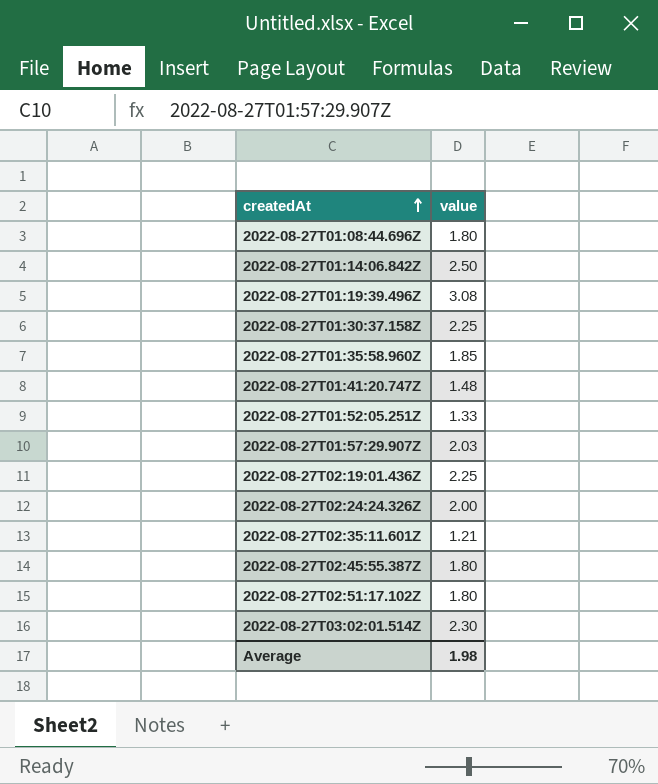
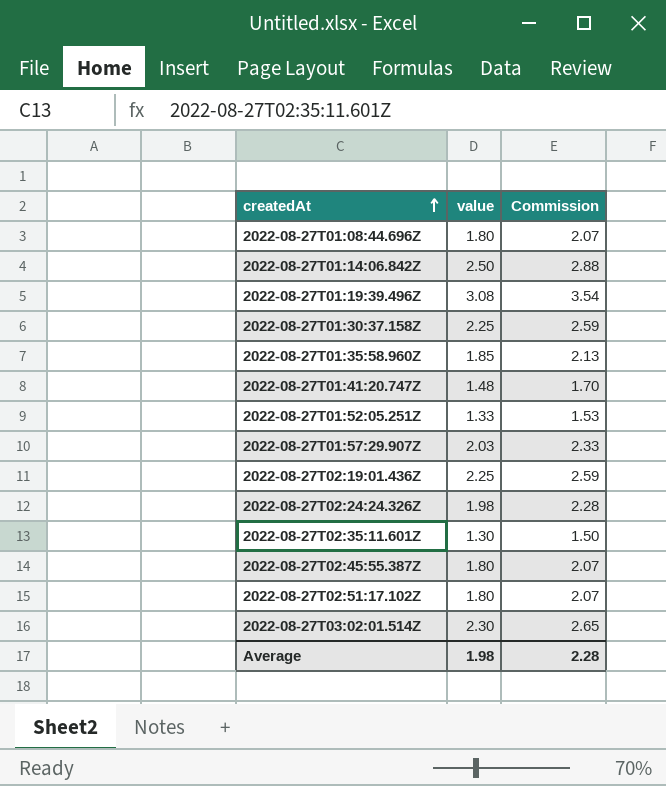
column Commission | formula: none -> [value] * 1.15
2022-08-27T02:24:24.326Z | value: 2.00 -> 1.98
2022-08-27T02:35:11.601Z | value: 1.21 -> 1.30

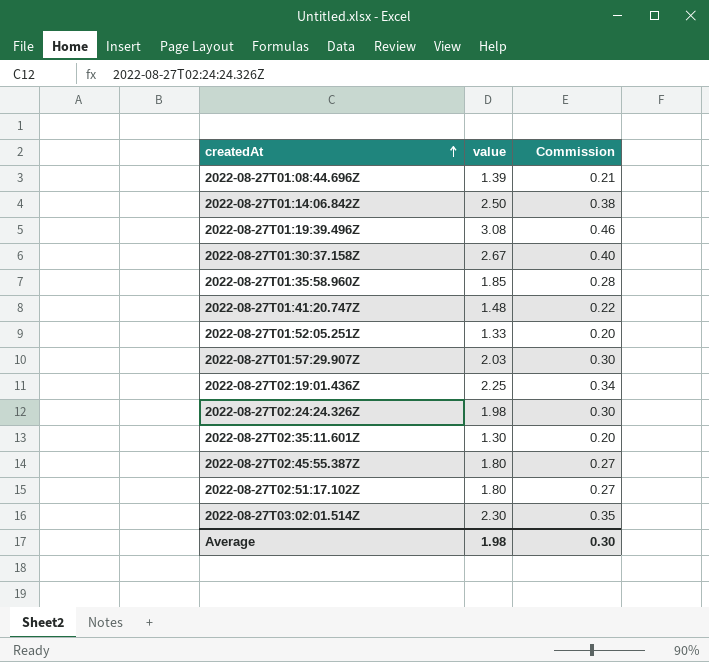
column Commission | formula: [value] * 1.15 -> [value] * 0.15
2022-08-27T01:08:44.696Z | value: 1.80 -> 1.39
2022-08-27T01:30:37.158Z | value: 2.25 -> 2.67
Average | Commission: 2.28 -> 0.30

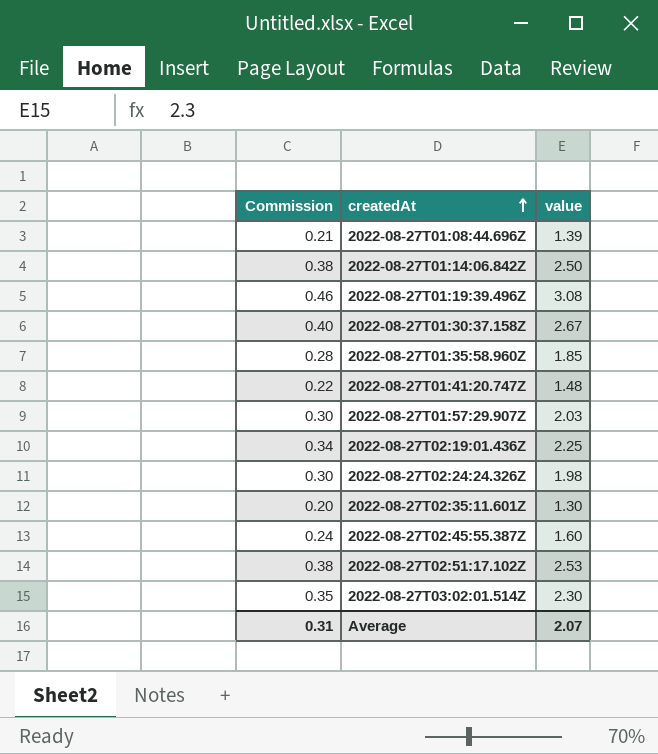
column Commission | position: 3 -> 1
row 2022-08-27T01:52:05.251Z: 1.33 | 0.20 -> none
2022-08-27T02:45:55.387Z | Commission: 0.27 -> 0.24
2022-08-27T02:45:55.387Z | value: 1.80 -> 1.60
2022-08-27T02:51:17.102Z | Commission: 0.27 -> 0.38
2022-08-27T02:51:17.102Z | value: 1.80 -> 2.53
Average | Commission: 0.30 -> 0.31
Average | value: 1.98 -> 2.07

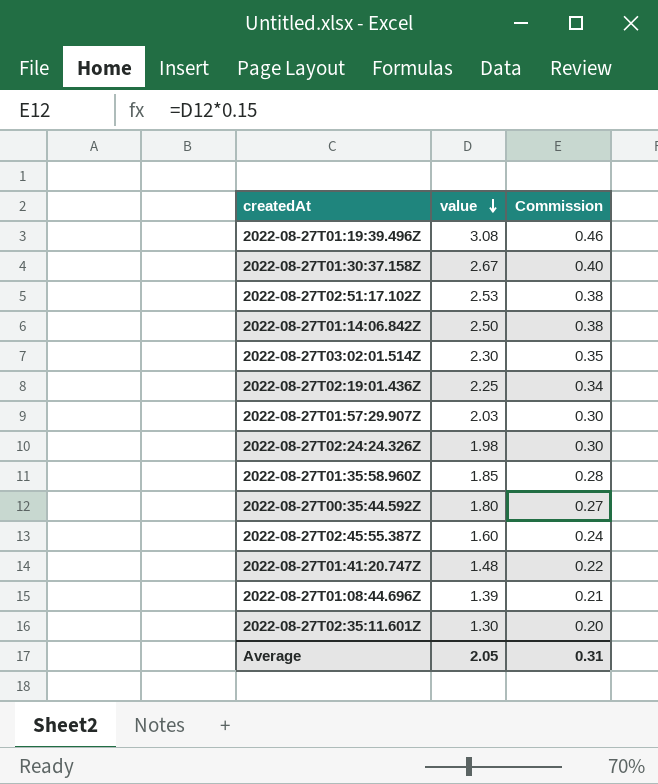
row order: createdAt ascending -> value descending
column Commission | position: 1 -> 3
row 2022-08-27T00:35:44.592Z: none -> 1.80 | 0.27
Average | value: 2.07 -> 2.05

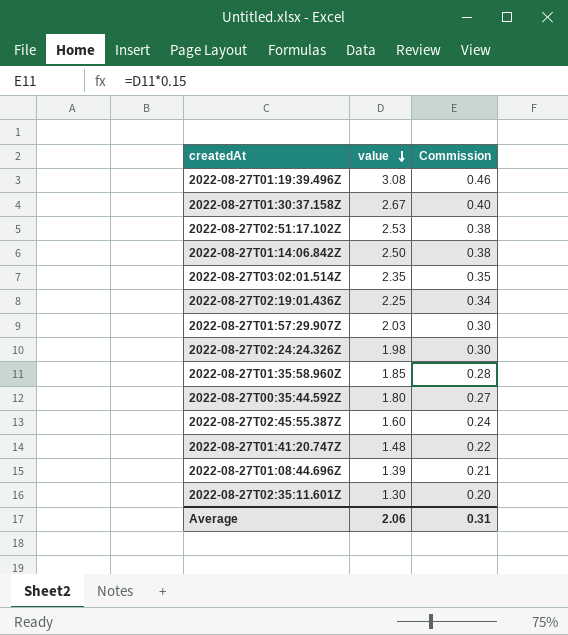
2022-08-27T03:02:01.514Z | value: 2.30 -> 2.35
Average | value: 2.05 -> 2.06

